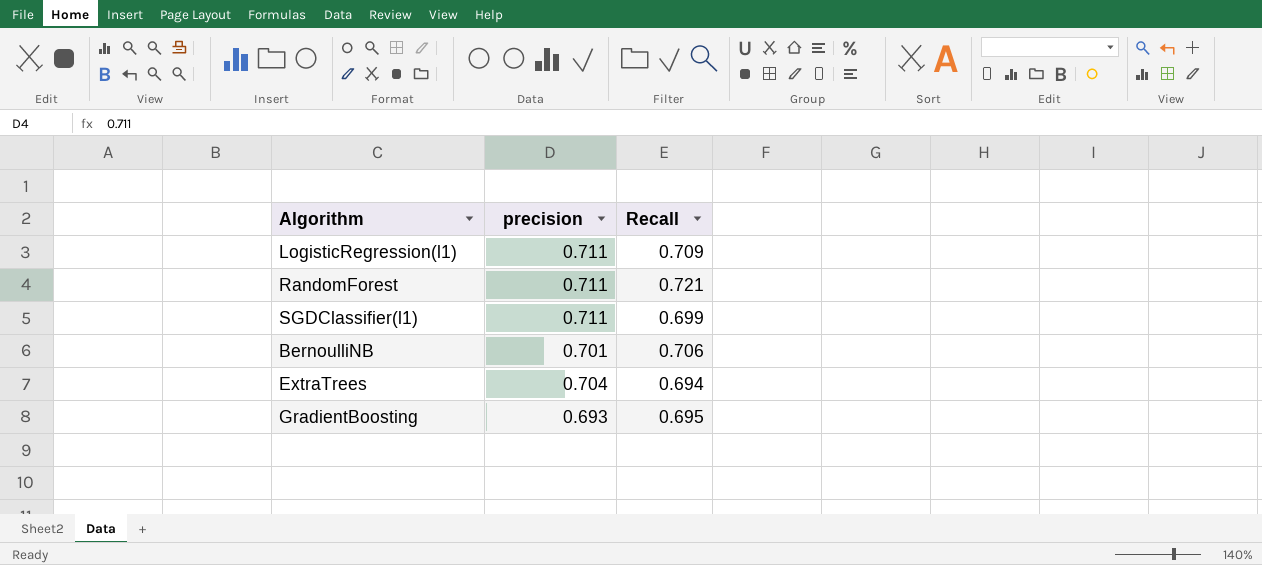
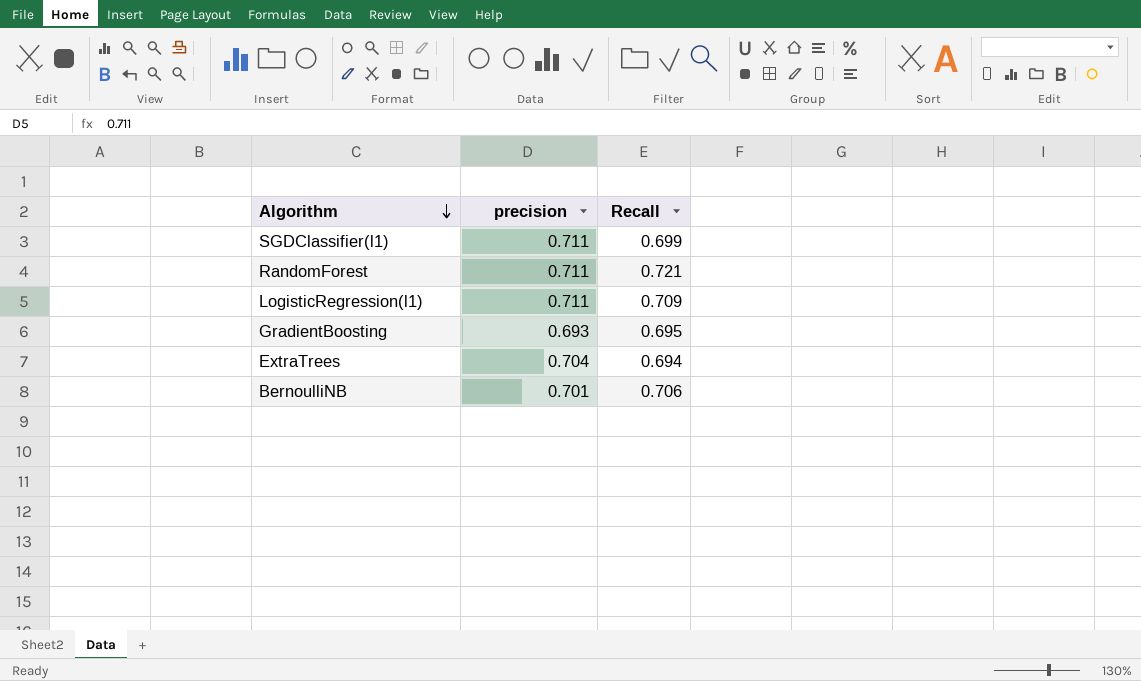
row order: none -> Algorithm descending

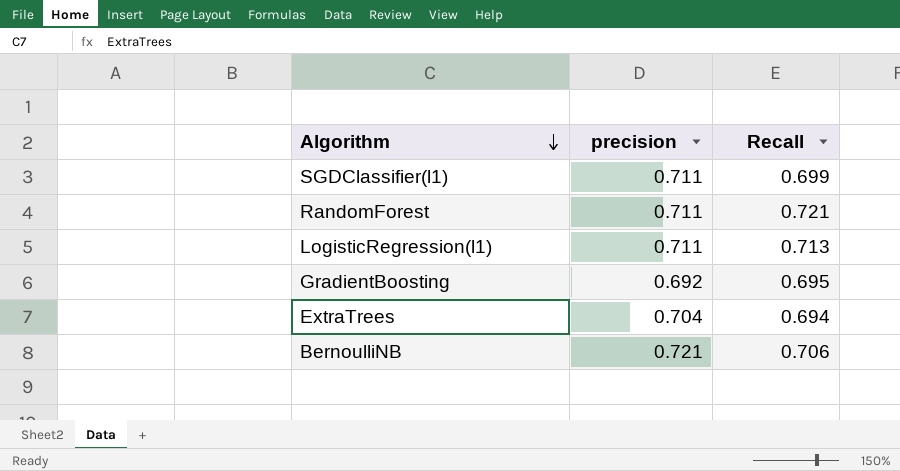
LogisticRegression(l1) | Recall: 0.709 -> 0.713
GradientBoosting | precision: 0.693 -> 0.692
BernoulliNB | precision: 0.701 -> 0.721

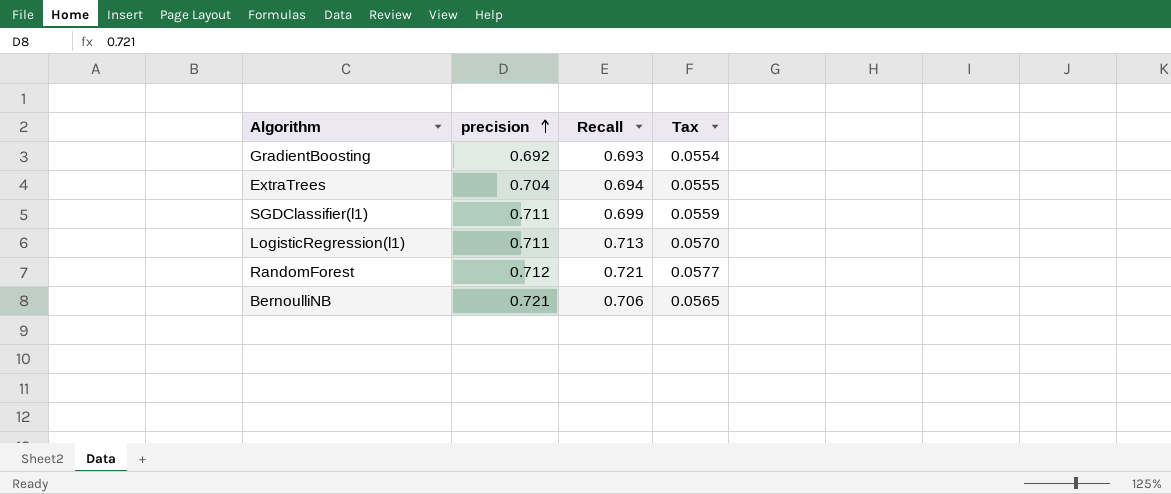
row order: Algorithm descending -> precision ascending
column Tax | formula: none -> [Recall] * 0.08
GradientBoosting | Recall: 0.695 -> 0.693
RandomForest | precision: 0.711 -> 0.712

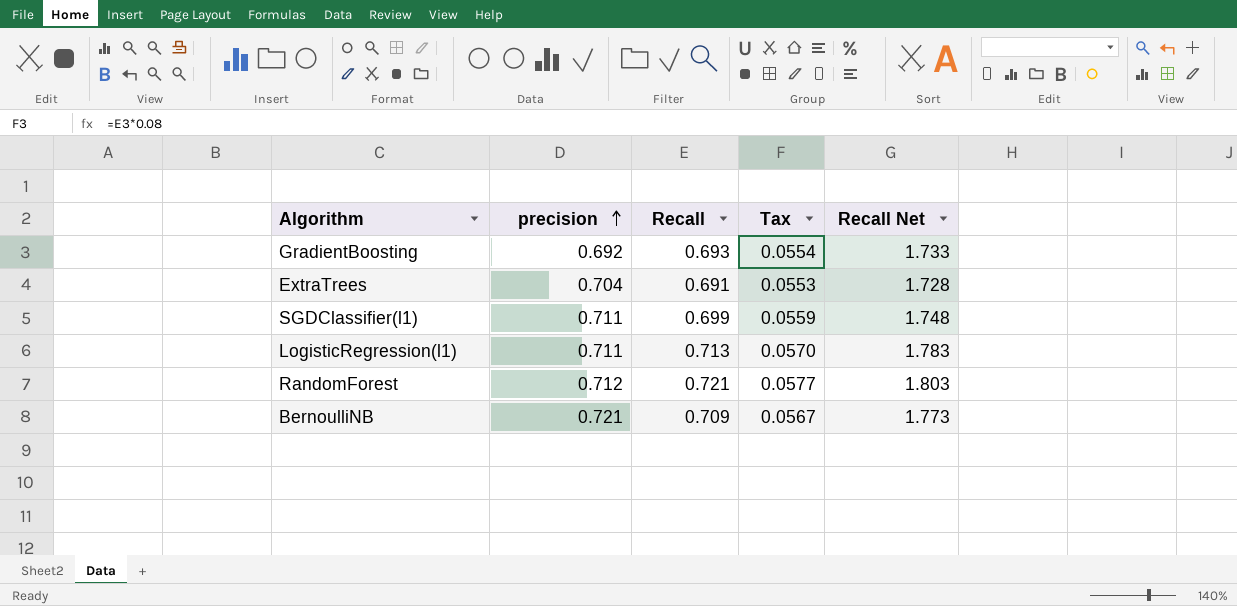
column Recall Net | formula: none -> [Recall] * 2.5
ExtraTrees | Recall: 0.694 -> 0.691
ExtraTrees | Tax: 0.0555 -> 0.0553
BernoulliNB | Recall: 0.706 -> 0.709
BernoulliNB | Tax: 0.0565 -> 0.0567

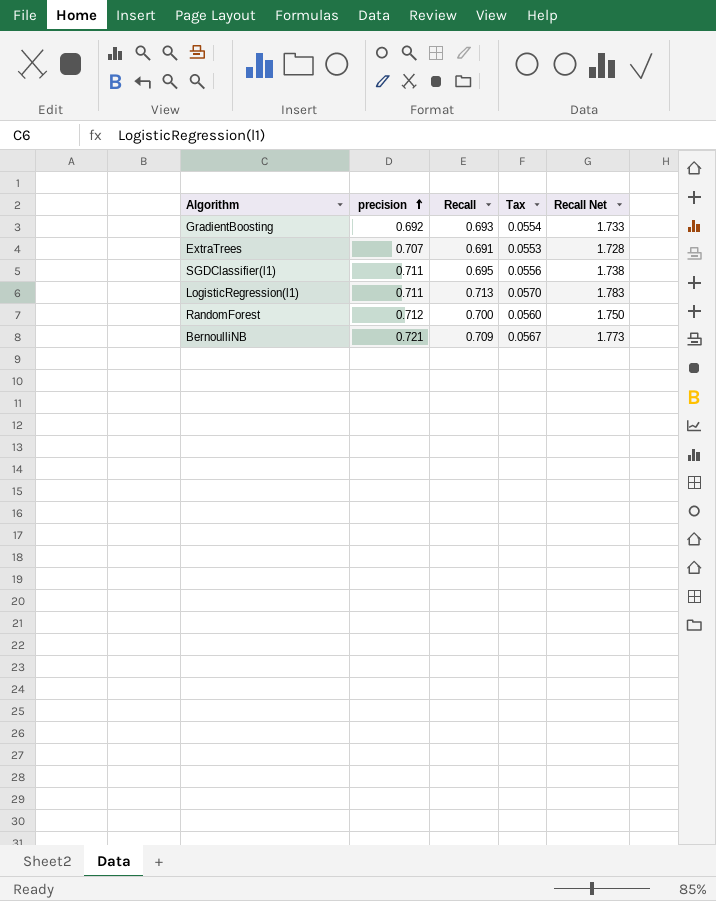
ExtraTrees | precision: 0.704 -> 0.707
SGDClassifier(l1) | Recall: 0.699 -> 0.695
SGDClassifier(l1) | Tax: 0.0559 -> 0.0556
SGDClassifier(l1) | Recall Net: 1.748 -> 1.738
RandomForest | Recall: 0.721 -> 0.700
RandomForest | Tax: 0.0577 -> 0.0560
RandomForest | Recall Net: 1.803 -> 1.750

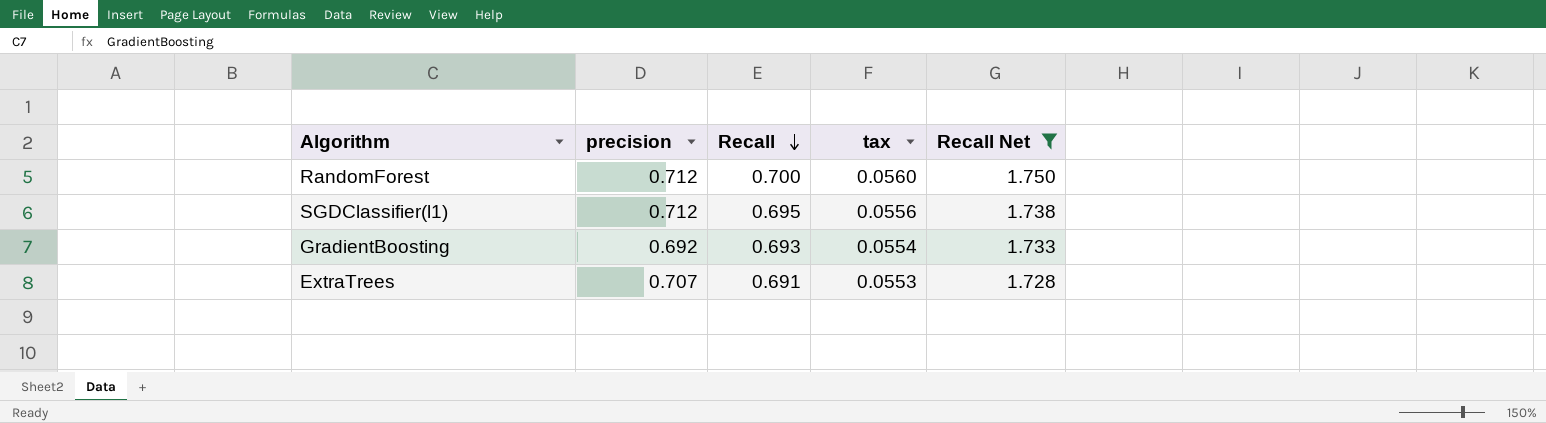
filter: none -> Recall Net <= 1.750
row order: precision ascending -> Recall descending
column name: Tax -> tax
SGDClassifier(l1) | precision: 0.711 -> 0.712

